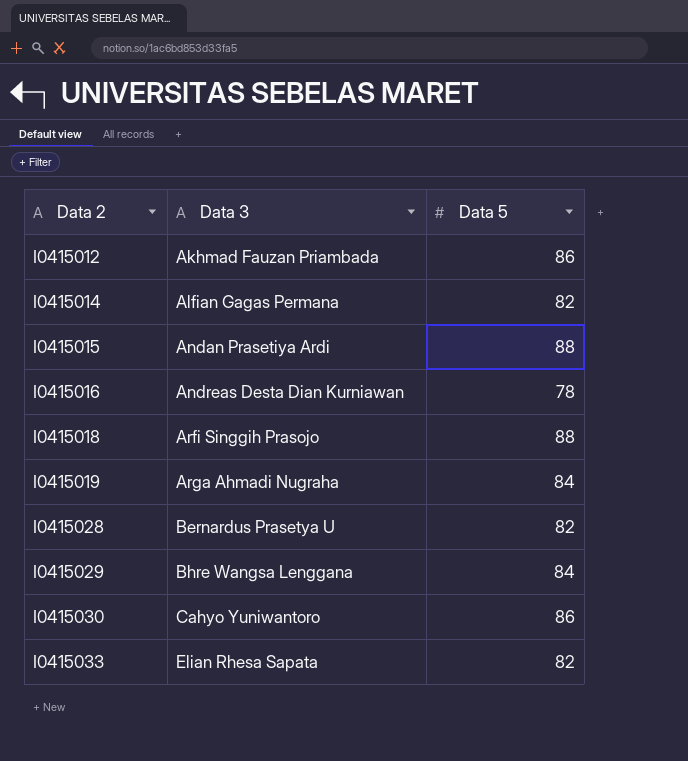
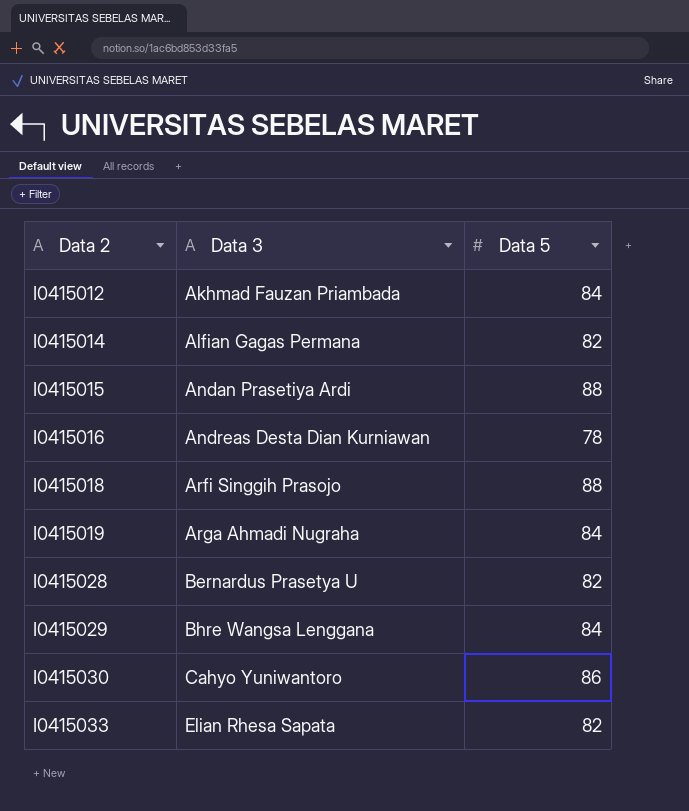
I0415012 | Data 5: 86 -> 84

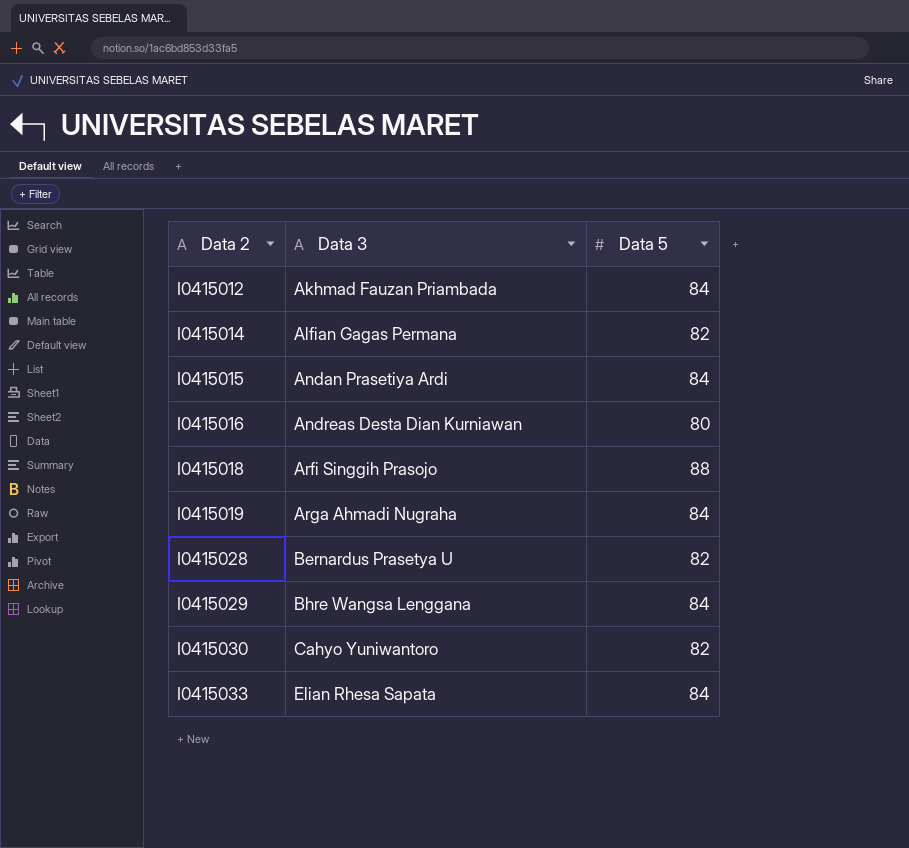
I0415015 | Data 5: 88 -> 84
I0415016 | Data 5: 78 -> 80
I0415030 | Data 5: 86 -> 82
I0415033 | Data 5: 82 -> 84

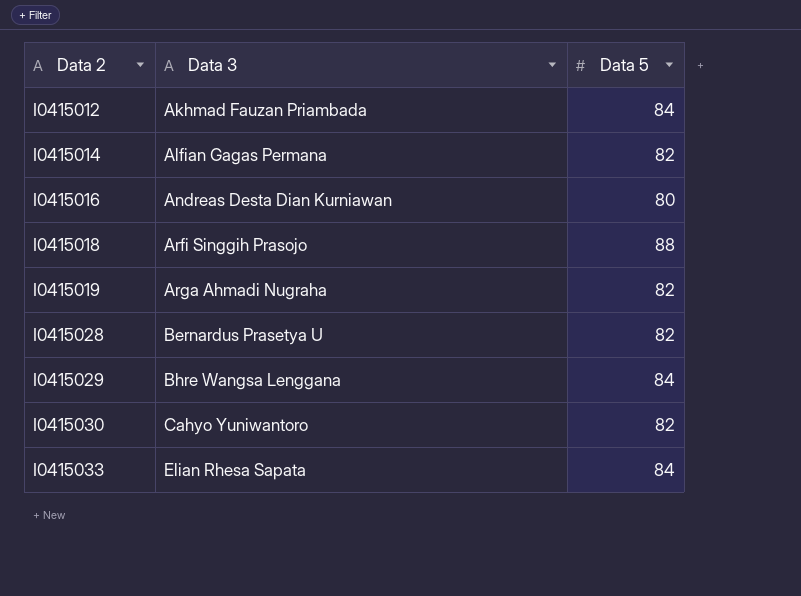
row I0415015: Andan Prasetiya Ardi | 84 -> none
I0415019 | Data 5: 84 -> 82

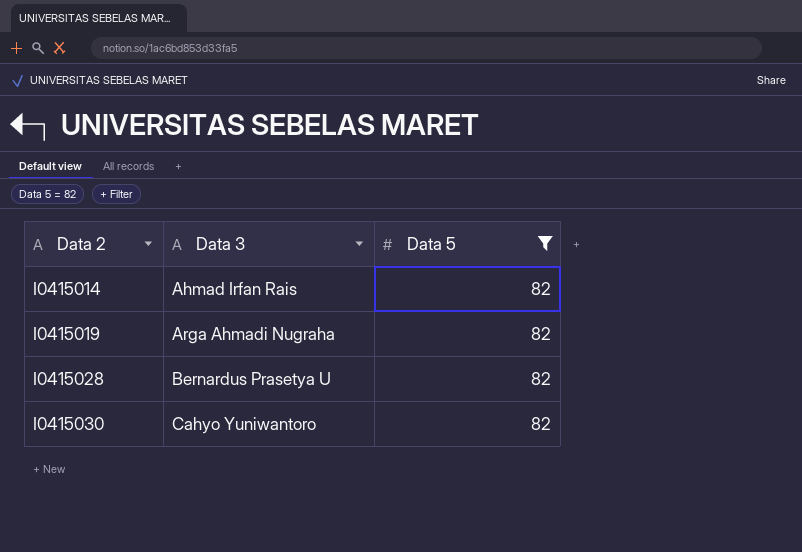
filter: none -> Data 5 = 82
I0415014 | Data 3: Alfian Gagas Permana -> Ahmad Irfan Rais

